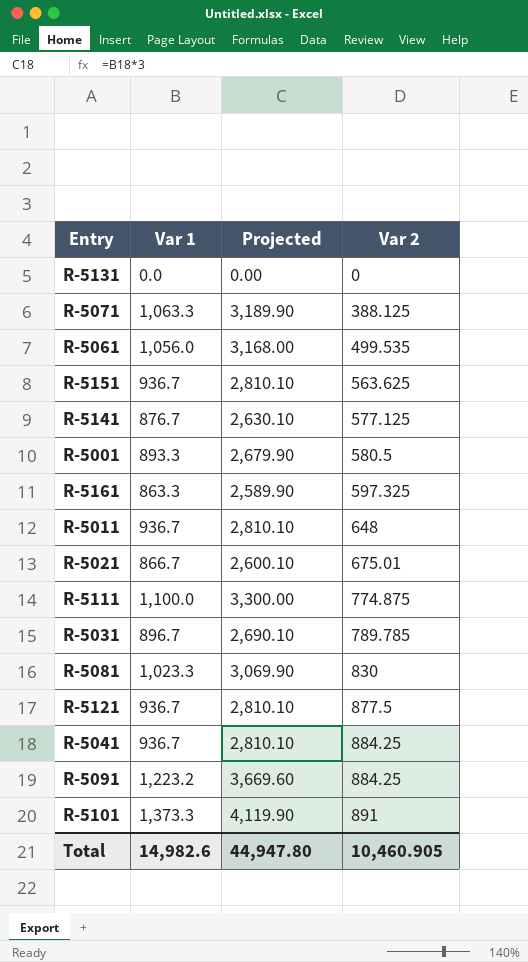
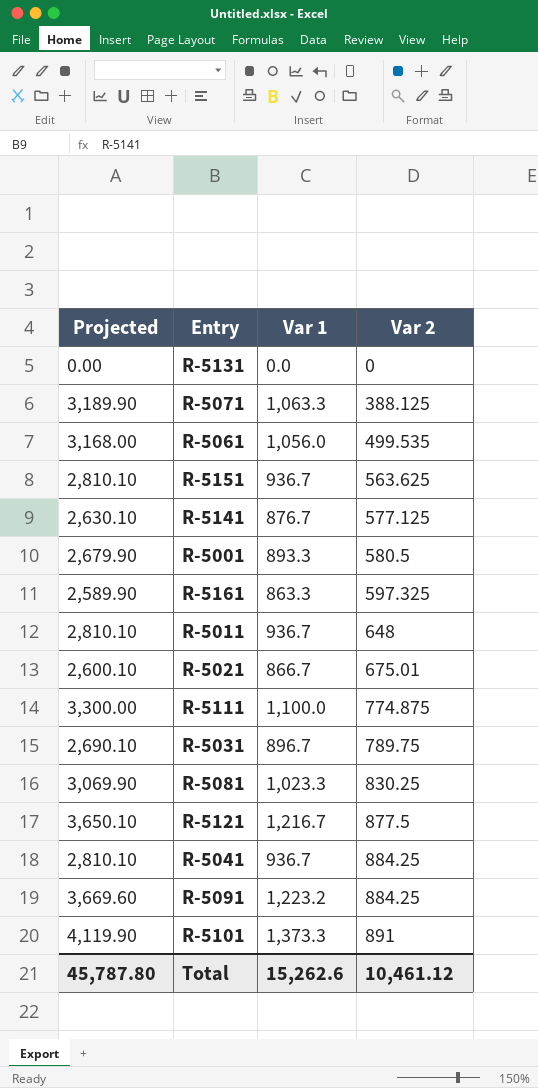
column Projected | position: 3 -> 1
R-5031 | Var 2: 789.785 -> 789.75
R-5081 | Var 2: 830 -> 830.25
R-5121 | Projected: 2,810.10 -> 3,650.10
R-5121 | Var 1: 936.7 -> 1,216.7
Total | Projected: 44,947.80 -> 45,787.80
Total | Var 1: 14,982.6 -> 15,262.6
Total | Var 2: 10,460.905 -> 10,461.12

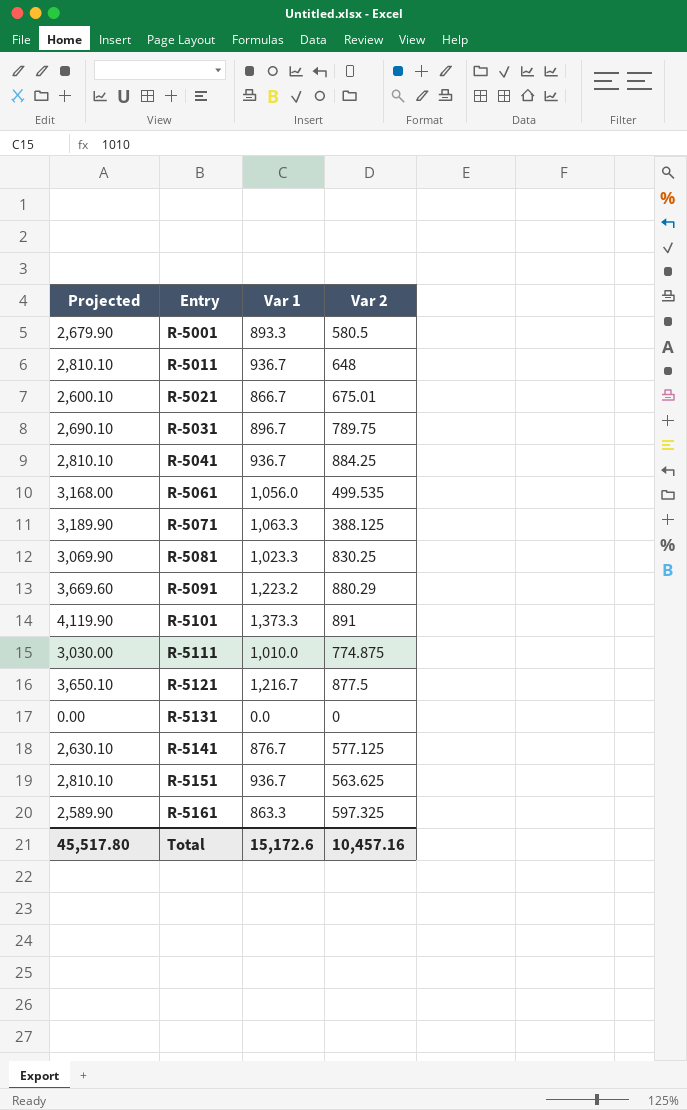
row order: Var 2 ascending -> Entry ascending
R-5091 | Var 2: 884.25 -> 880.29
R-5111 | Projected: 3,300.00 -> 3,030.00
R-5111 | Var 1: 1,100.0 -> 1,010.0
Total | Projected: 45,787.80 -> 45,517.80
Total | Var 1: 15,262.6 -> 15,172.6
Total | Var 2: 10,461.12 -> 10,457.16

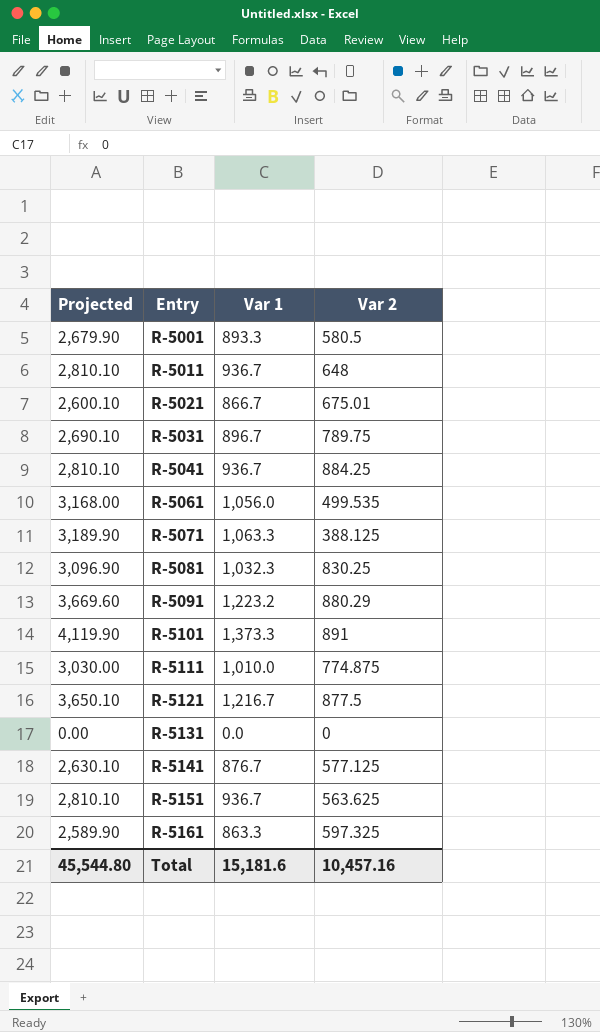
R-5081 | Projected: 3,069.90 -> 3,096.90
R-5081 | Var 1: 1,023.3 -> 1,032.3
Total | Projected: 45,517.80 -> 45,544.80
Total | Var 1: 15,172.6 -> 15,181.6

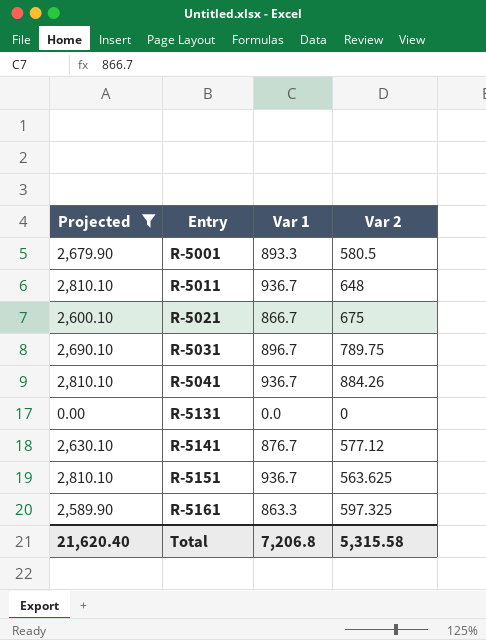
filter: none -> Projected <= 2,810.10
R-5021 | Var 2: 675.01 -> 675
R-5041 | Var 2: 884.25 -> 884.26
R-5141 | Var 2: 577.125 -> 577.12
Total | Projected: 45,544.80 -> 21,620.40
Total | Var 1: 15,181.6 -> 7,206.8
Total | Var 2: 10,457.16 -> 5,315.58

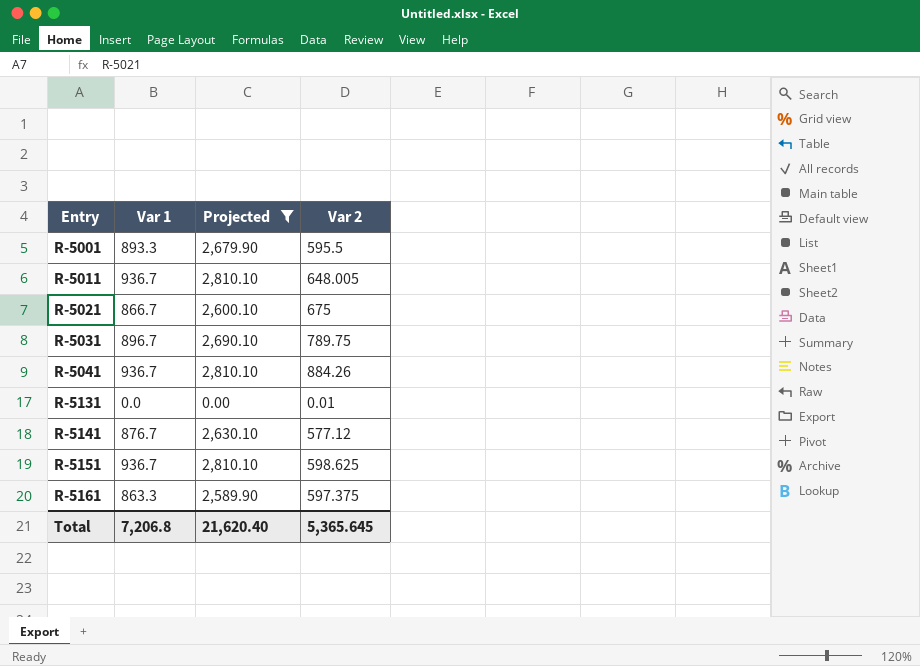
column Projected | position: 1 -> 3
R-5001 | Var 2: 580.5 -> 595.5
R-5011 | Var 2: 648 -> 648.005
R-5131 | Var 2: 0 -> 0.01
R-5151 | Var 2: 563.625 -> 598.625
R-5161 | Var 2: 597.325 -> 597.375
Total | Var 2: 5,315.58 -> 5,365.645

